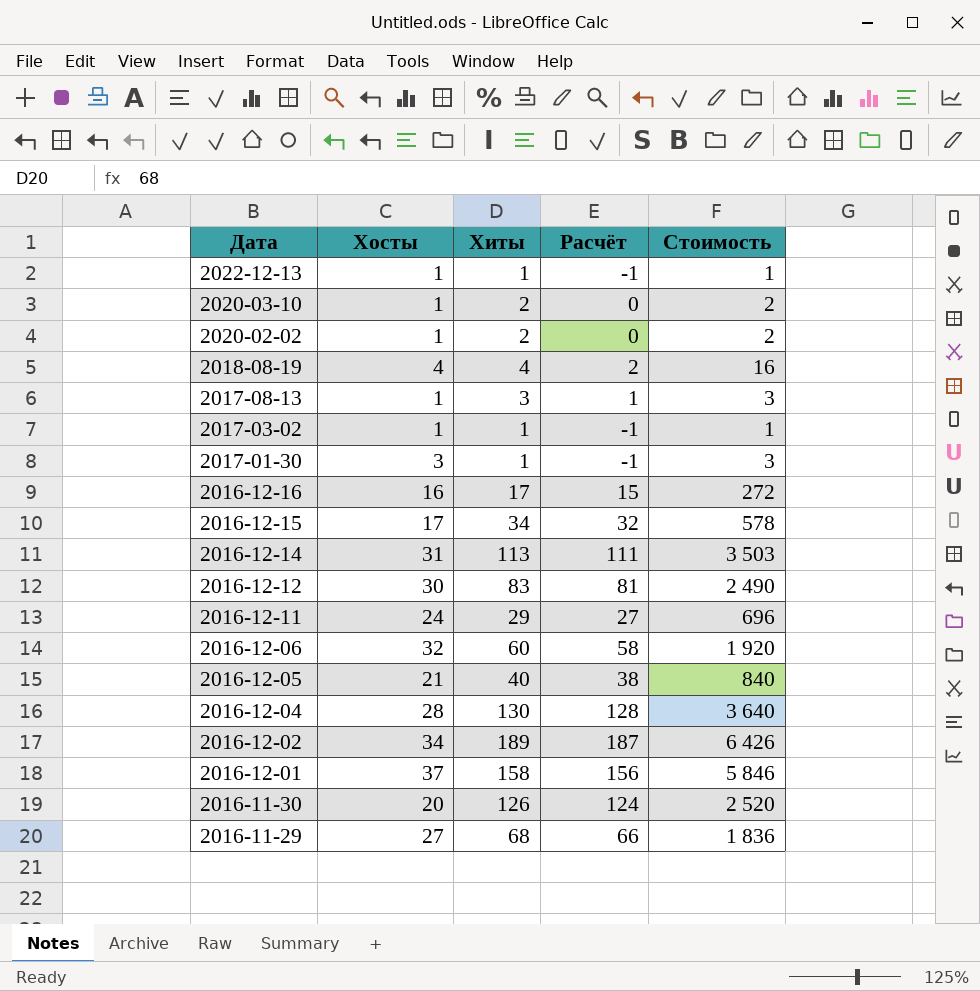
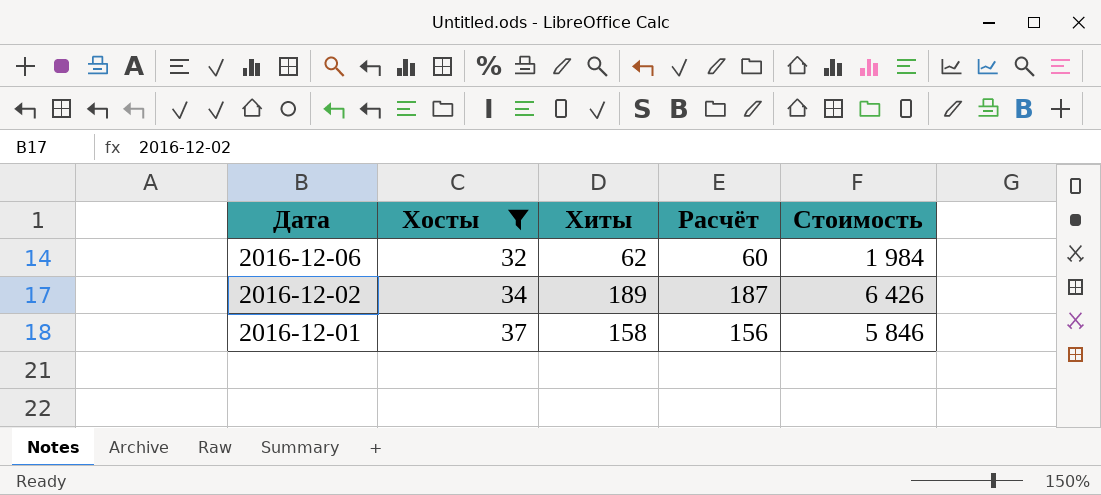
filter: none -> Хосты >= 32
2016-12-06 | Хиты: 60 -> 62
2016-12-06 | Расчёт: 58 -> 60
2016-12-06 | Стоимость: 1 920 -> 1 984

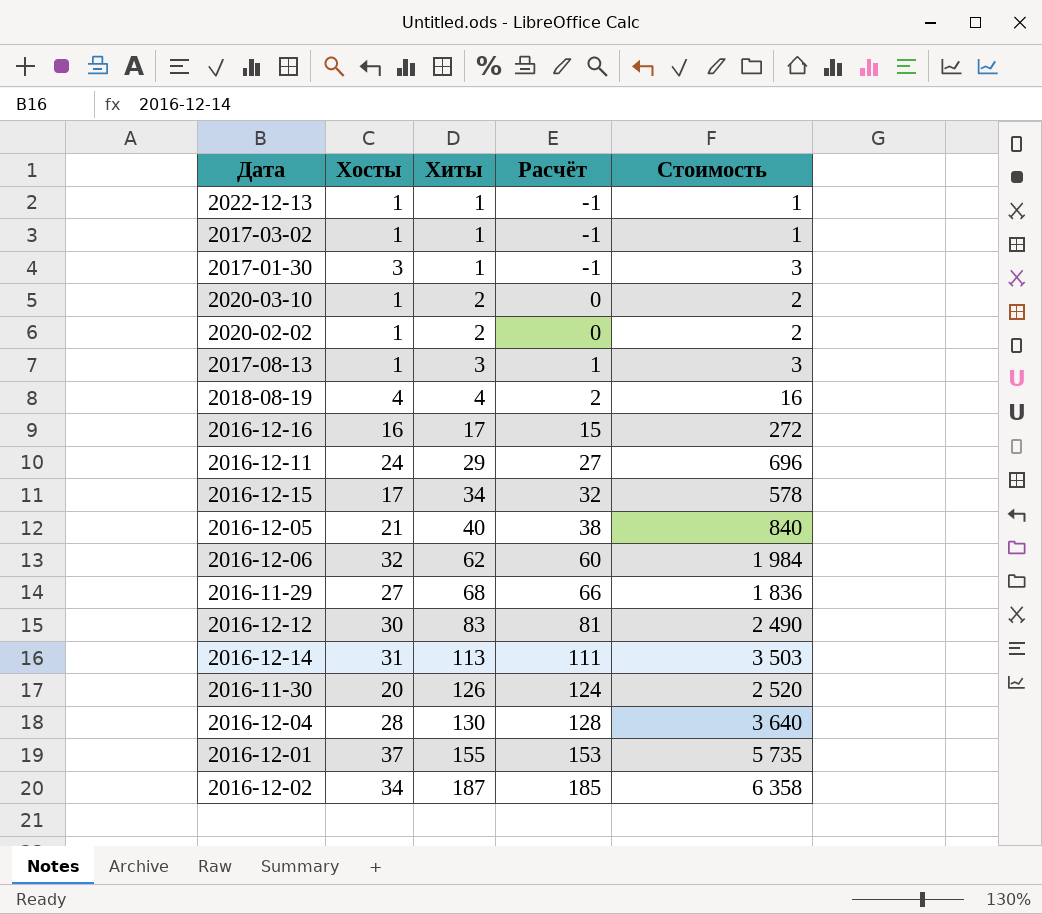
filter: Хосты >= 32 -> none
row order: Дата descending -> Хиты ascending
2016-12-01 | Хиты: 158 -> 155
2016-12-01 | Расчёт: 156 -> 153
2016-12-01 | Стоимость: 5 846 -> 5 735
2016-12-02 | Хиты: 189 -> 187
2016-12-02 | Расчёт: 187 -> 185
2016-12-02 | Стоимость: 6 426 -> 6 358

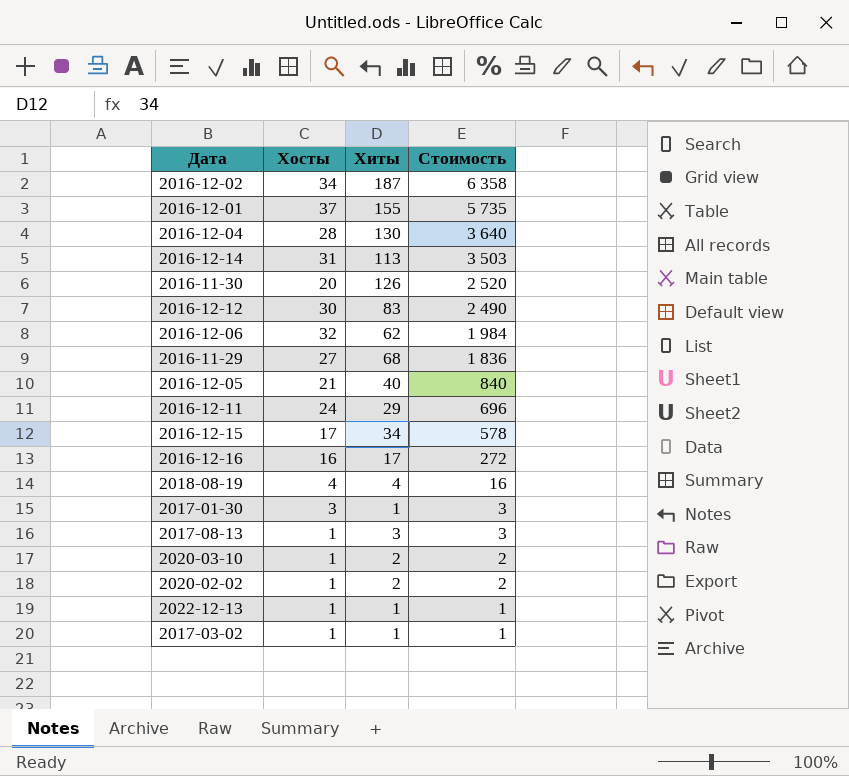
row order: Хиты ascending -> Стоимость descending
column Расчёт | formula: [Хиты] - 2 -> none

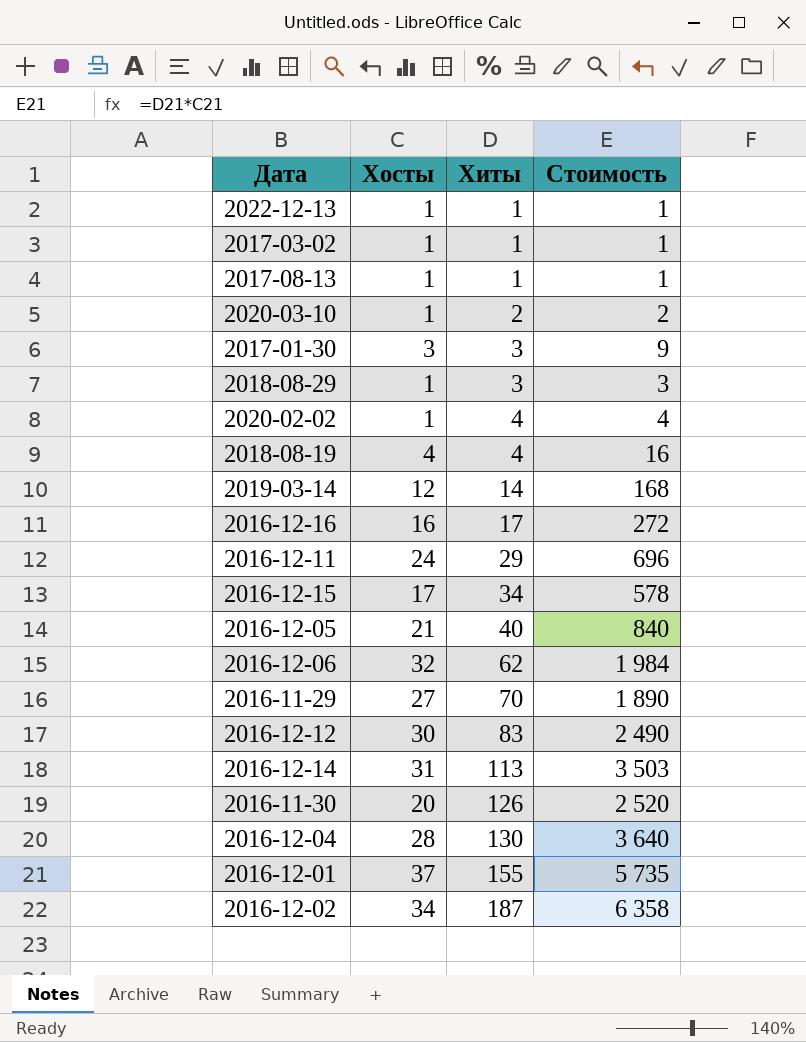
row order: Стоимость descending -> Хиты ascending
2017-08-13 | Хиты: 3 -> 1
2017-08-13 | Стоимость: 3 -> 1
2017-01-30 | Хиты: 1 -> 3
2017-01-30 | Стоимость: 3 -> 9
row 2018-08-29: none -> 1 | 3 | 3
2020-02-02 | Хиты: 2 -> 4
2020-02-02 | Стоимость: 2 -> 4
row 2019-03-14: none -> 12 | 14 | 168
2016-11-29 | Хиты: 68 -> 70
2016-11-29 | Стоимость: 1 836 -> 1 890

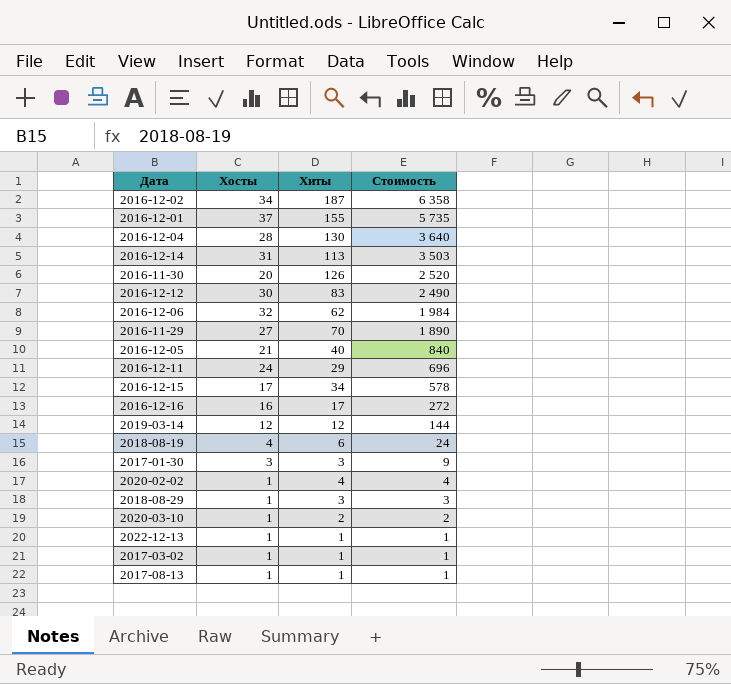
row order: Хиты ascending -> Стоимость descending
2019-03-14 | Хиты: 14 -> 12
2019-03-14 | Стоимость: 168 -> 144
2018-08-19 | Хиты: 4 -> 6
2018-08-19 | Стоимость: 16 -> 24

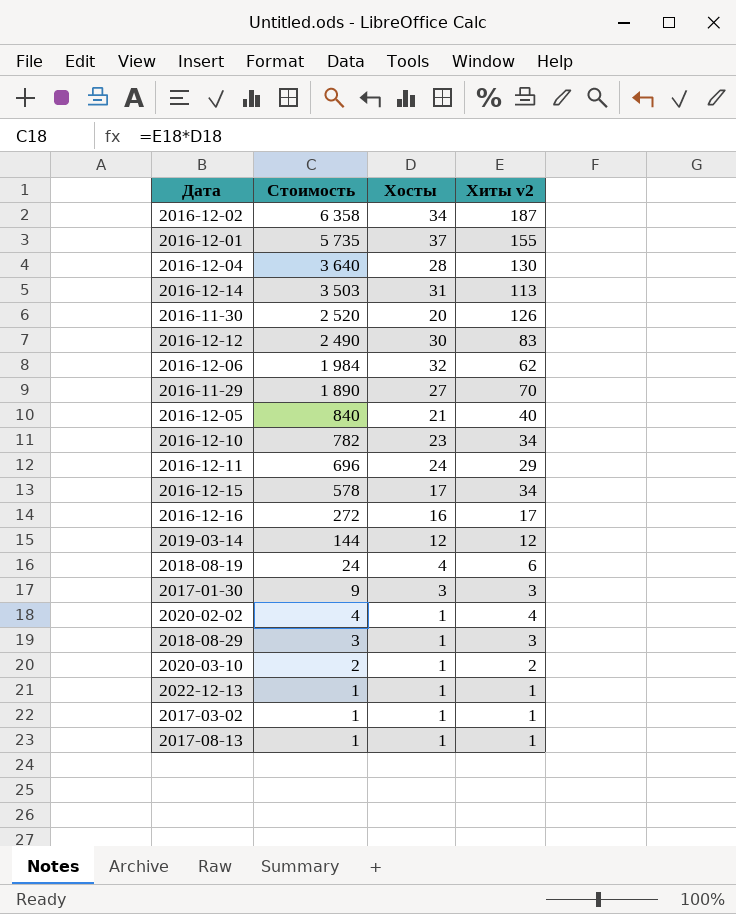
column Стоимость | position: 4 -> 2
column name: Хиты -> Хиты v2
row 2016-12-10: none -> 782 | 23 | 34

